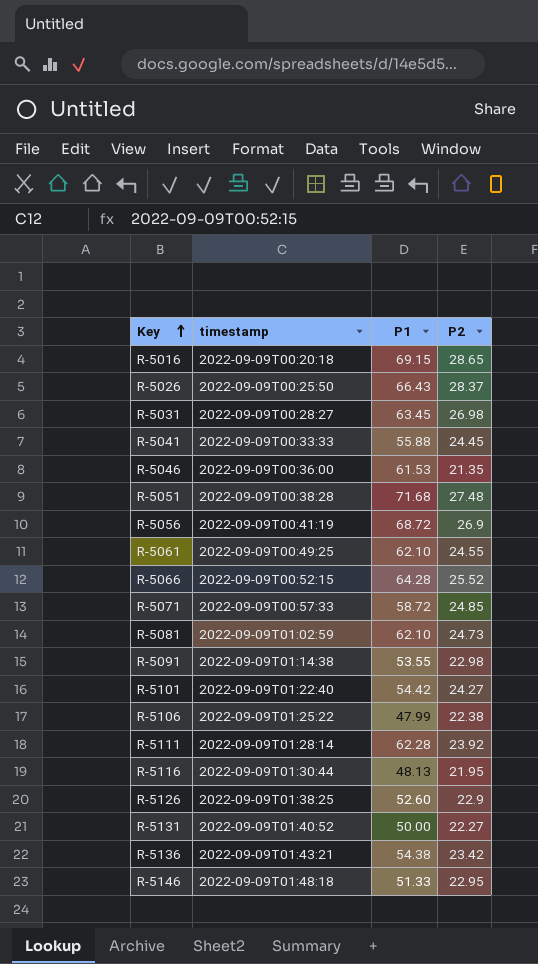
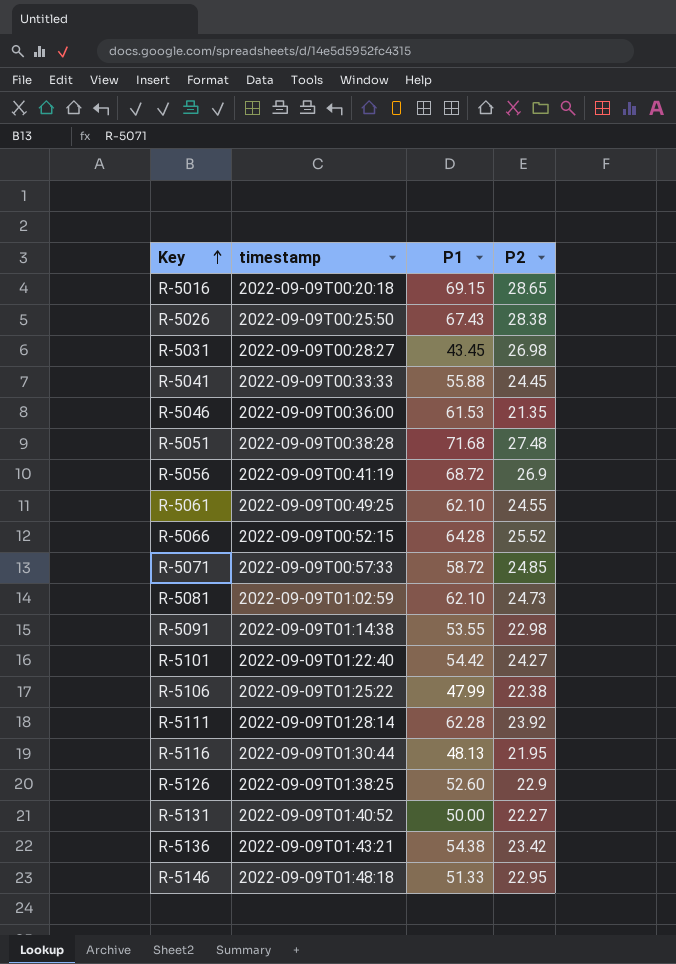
R-5026 | P1: 66.43 -> 67.43
R-5026 | P2: 28.37 -> 28.38
R-5031 | P1: 63.45 -> 43.45

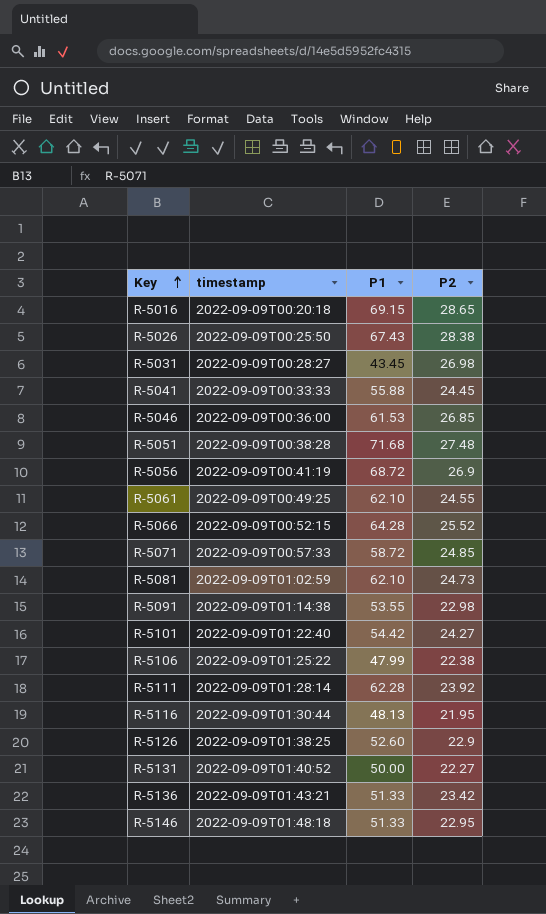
R-5046 | P2: 21.35 -> 26.85
R-5136 | P1: 54.38 -> 51.33

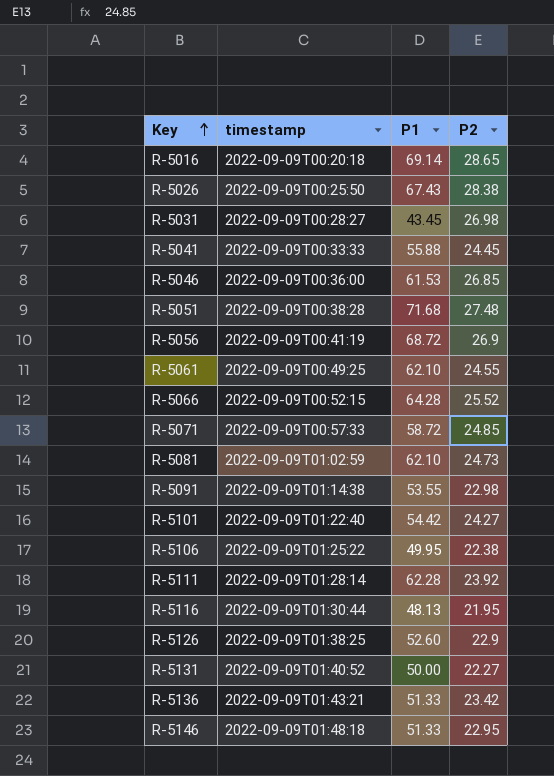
R-5016 | P1: 69.15 -> 69.14
R-5106 | P1: 47.99 -> 49.95

